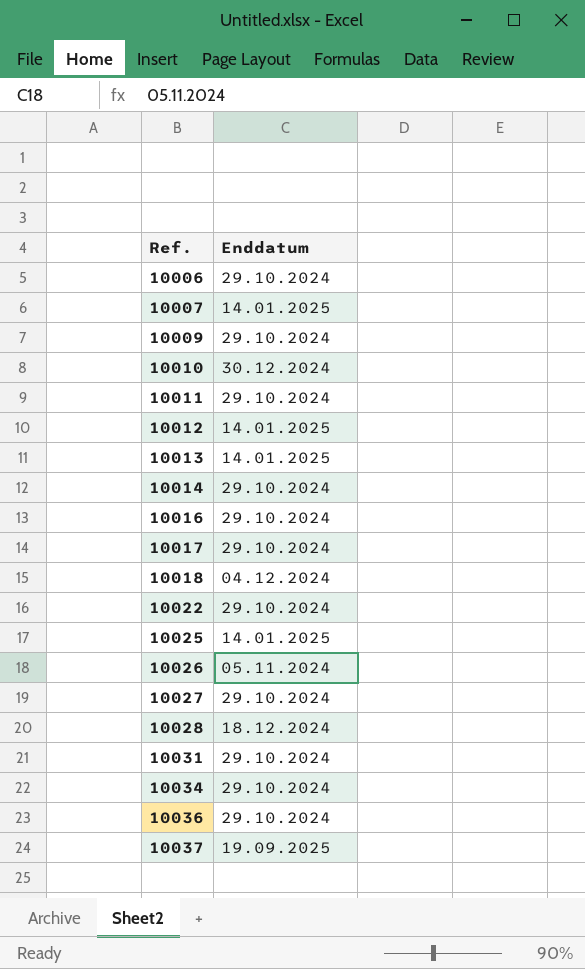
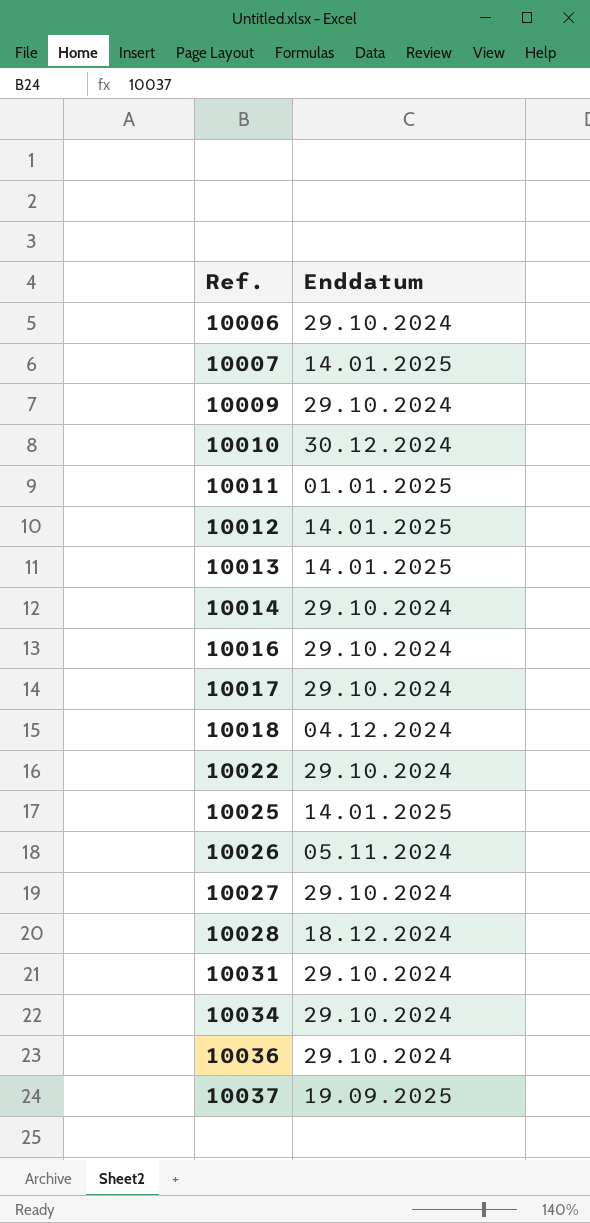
10011 | Enddatum: 29.10.2024 -> 01.01.2025

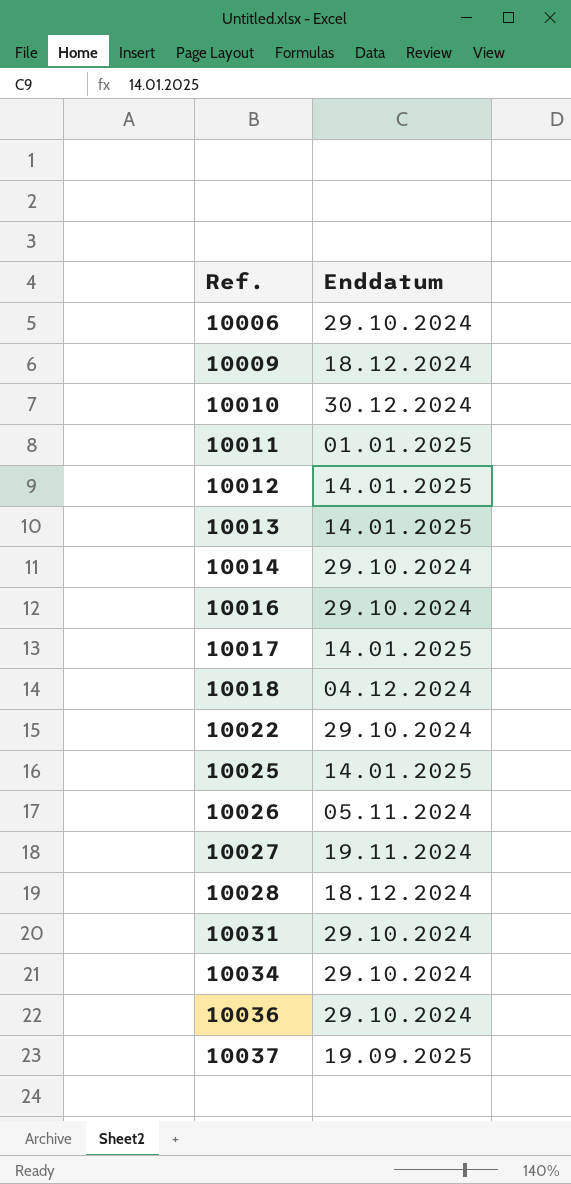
row 10007: 14.01.2025 -> none
10009 | Enddatum: 29.10.2024 -> 18.12.2024
10017 | Enddatum: 29.10.2024 -> 14.01.2025
10027 | Enddatum: 29.10.2024 -> 19.11.2024

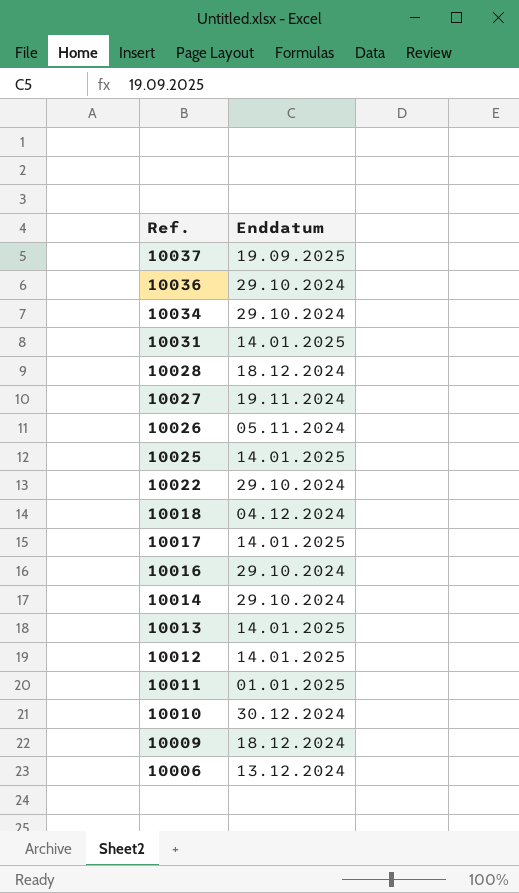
row order: Ref. ascending -> Ref. descending
10031 | Enddatum: 29.10.2024 -> 14.01.2025
10006 | Enddatum: 29.10.2024 -> 13.12.2024

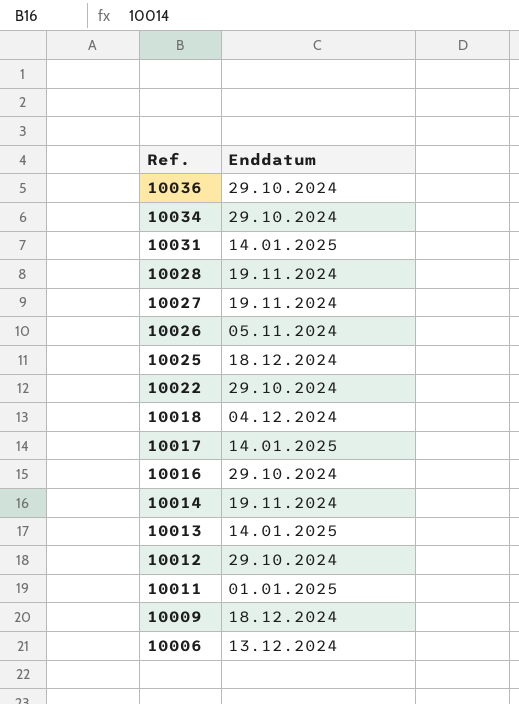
row 10037: 19.09.2025 -> none
row 10010: 30.12.2024 -> none
10028 | Enddatum: 18.12.2024 -> 19.11.2024
10025 | Enddatum: 14.01.2025 -> 18.12.2024
10014 | Enddatum: 29.10.2024 -> 19.11.2024
10012 | Enddatum: 14.01.2025 -> 29.10.2024

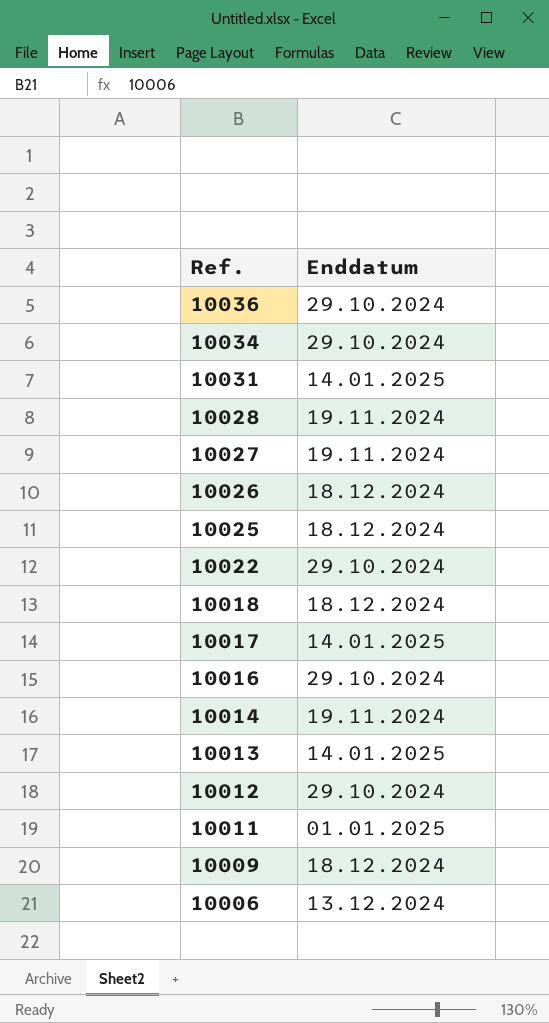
10026 | Enddatum: 05.11.2024 -> 18.12.2024
10018 | Enddatum: 04.12.2024 -> 18.12.2024

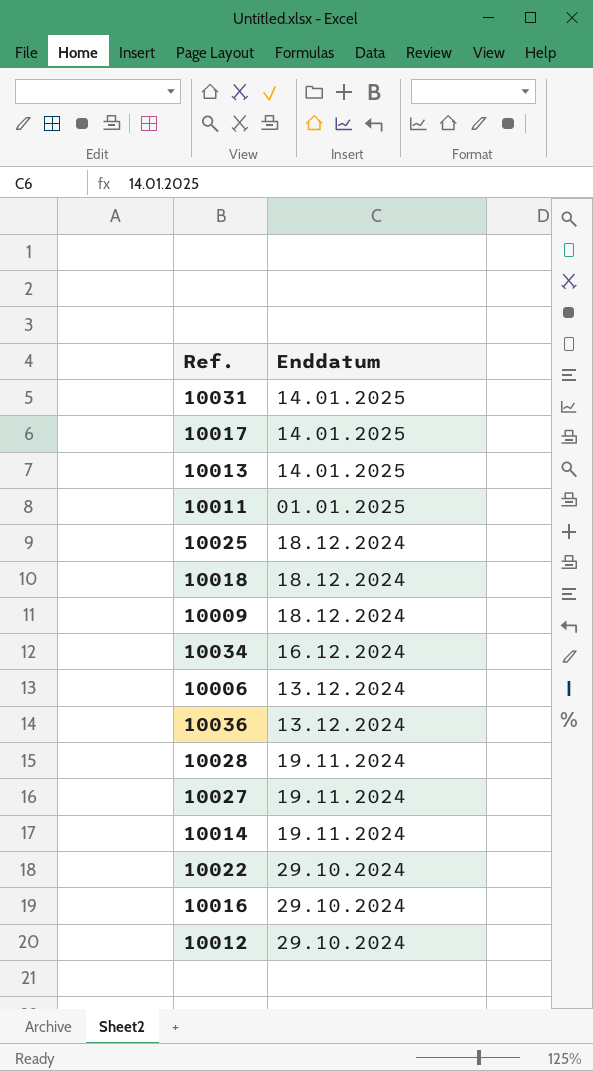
row order: Ref. descending -> Enddatum descending
row 10026: 18.12.2024 -> none
10034 | Enddatum: 29.10.2024 -> 16.12.2024
10036 | Enddatum: 29.10.2024 -> 13.12.2024

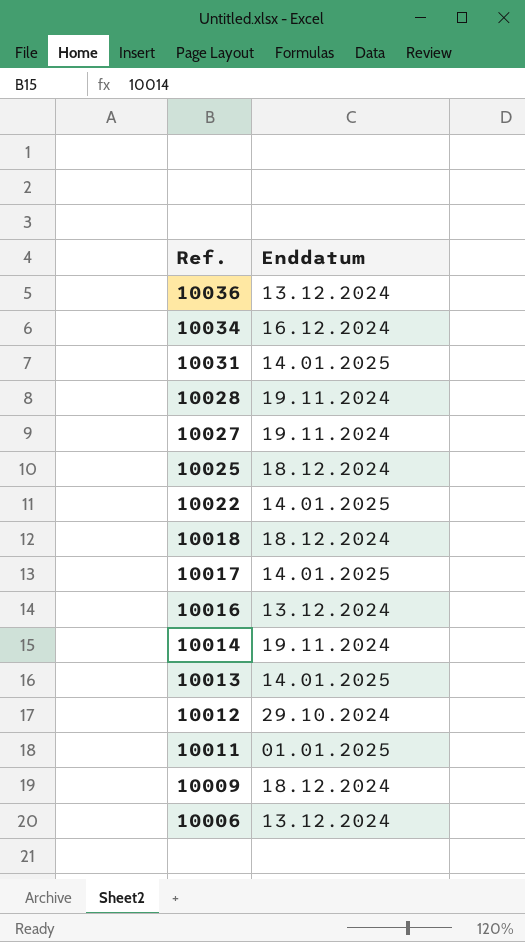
row order: Enddatum descending -> Ref. descending
10022 | Enddatum: 29.10.2024 -> 14.01.2025
10016 | Enddatum: 29.10.2024 -> 13.12.2024

